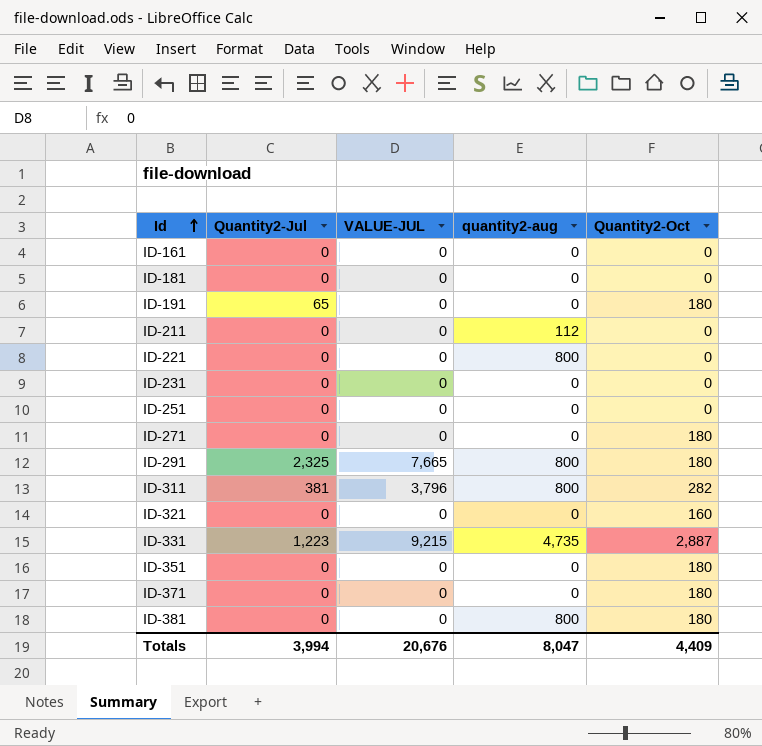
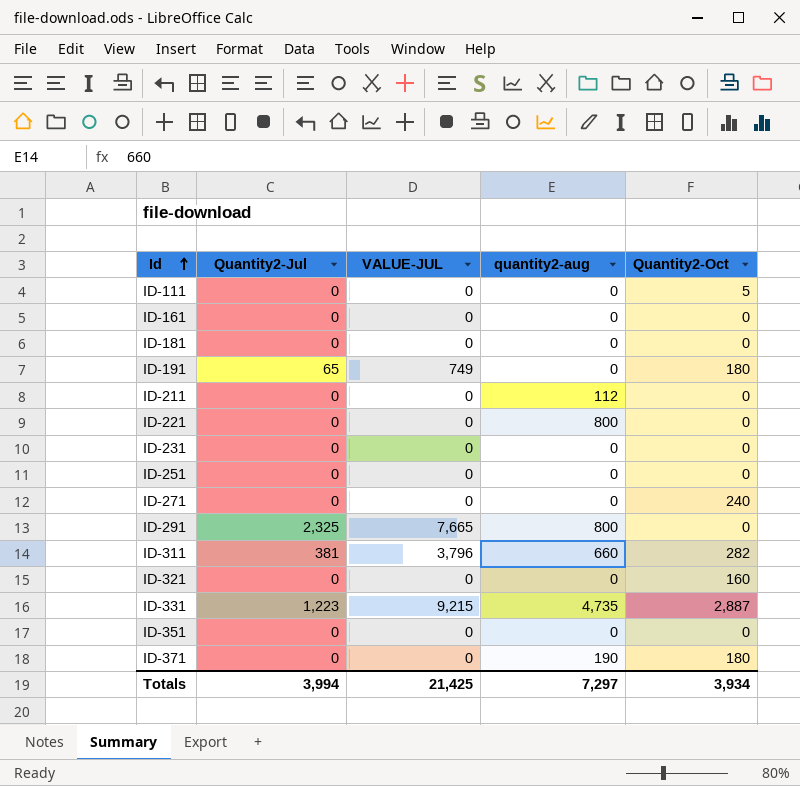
row ID-381: 0 | 0 | 800 | 180 -> none
row ID-111: none -> 0 | 0 | 0 | 5
ID-191 | VALUE-JUL: 0 -> 749
ID-271 | Quantity2-Oct: 180 -> 240
ID-291 | Quantity2-Oct: 180 -> 0
ID-311 | quantity2-aug: 800 -> 660
ID-351 | Quantity2-Oct: 180 -> 0
ID-371 | quantity2-aug: 0 -> 190
Totals | VALUE-JUL: 20,676 -> 21,425
Totals | quantity2-aug: 8,047 -> 7,297
Totals | Quantity2-Oct: 4,409 -> 3,934

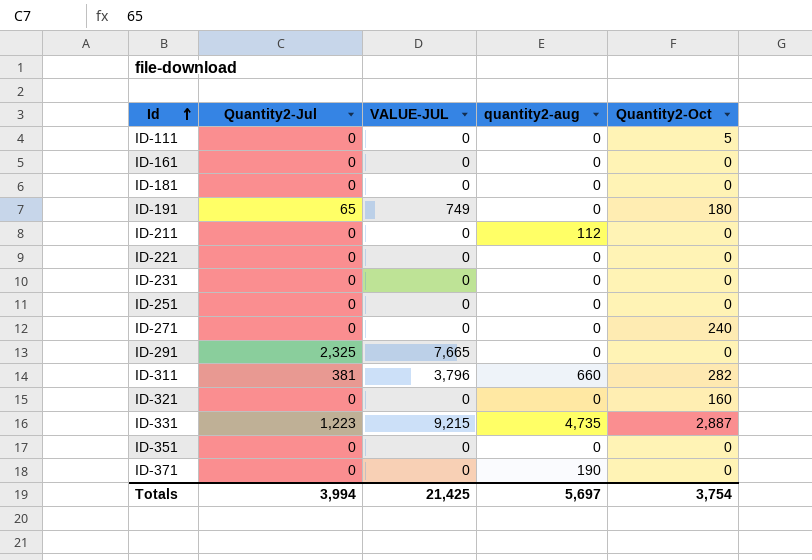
ID-221 | quantity2-aug: 800 -> 0
ID-291 | quantity2-aug: 800 -> 0
ID-371 | Quantity2-Oct: 180 -> 0
Totals | quantity2-aug: 7,297 -> 5,697
Totals | Quantity2-Oct: 3,934 -> 3,754

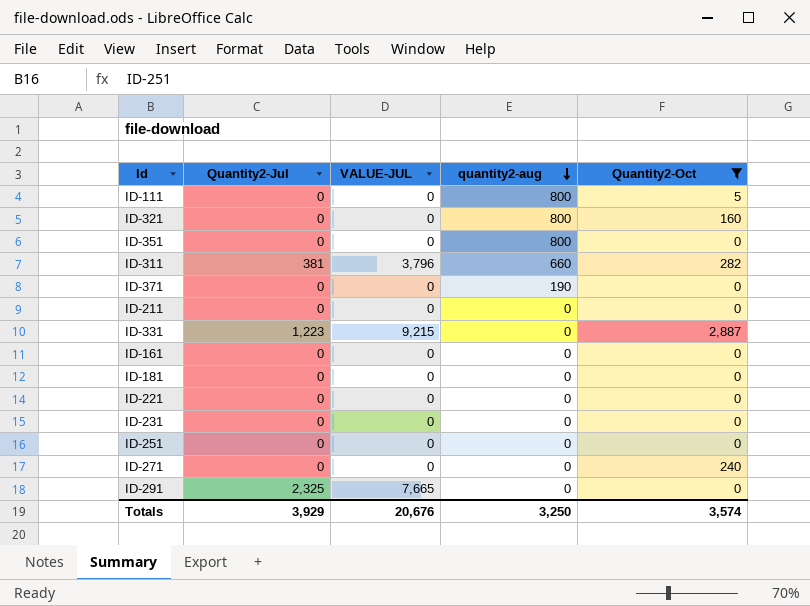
filter: none -> Quantity2-Oct != 180
row order: Id ascending -> quantity2-aug descending
ID-111 | quantity2-aug: 0 -> 800
ID-321 | quantity2-aug: 0 -> 800
ID-351 | quantity2-aug: 0 -> 800
ID-211 | quantity2-aug: 112 -> 0
ID-331 | quantity2-aug: 4,735 -> 0
Totals | Quantity2-Jul: 3,994 -> 3,929
Totals | VALUE-JUL: 21,425 -> 20,676
Totals | quantity2-aug: 5,697 -> 3,250
Totals | Quantity2-Oct: 3,754 -> 3,574

